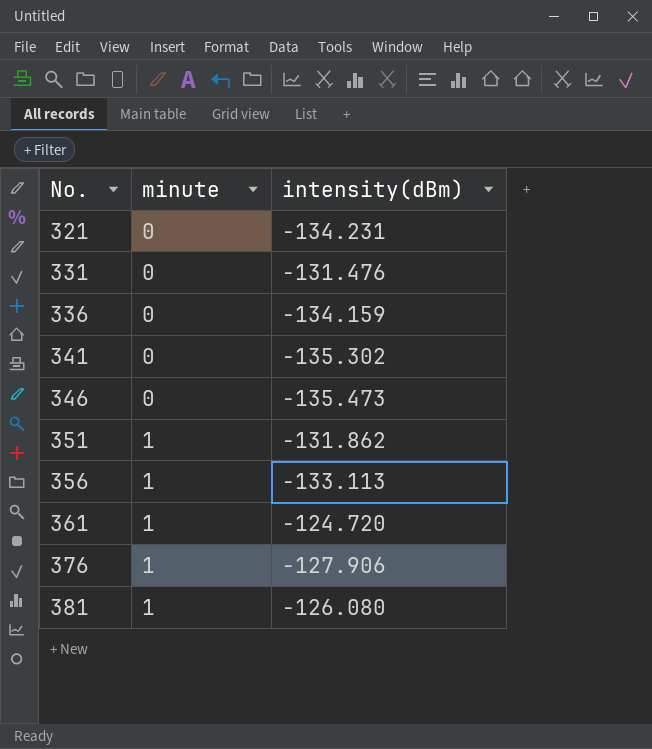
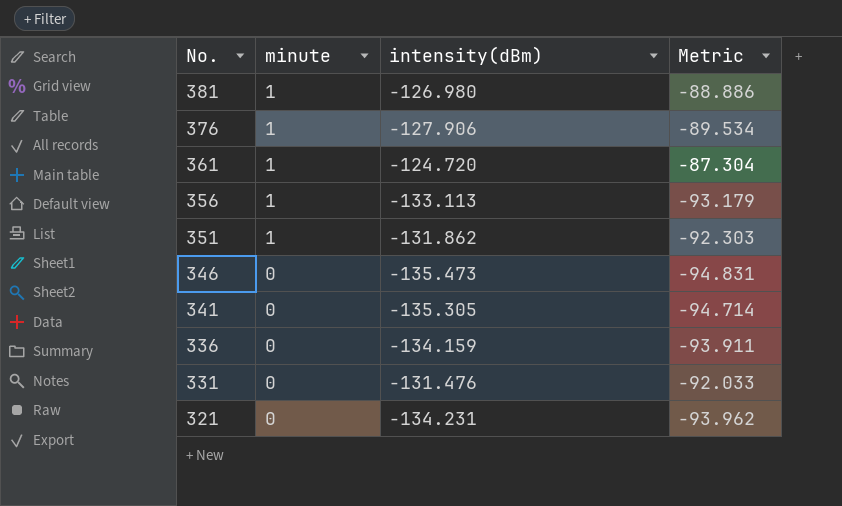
row order: No. ascending -> No. descending
column Metric | formula: none -> [intensity(dBm)] * 0.7
381 | intensity(dBm): -126.080 -> -126.980
341 | intensity(dBm): -135.302 -> -135.305

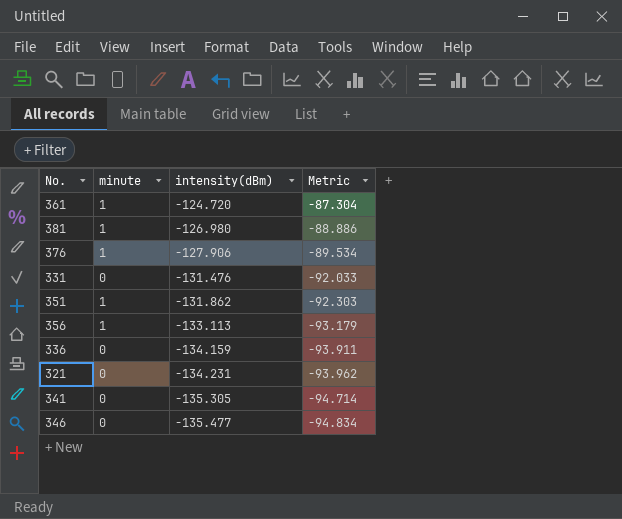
row order: No. descending -> intensity(dBm) descending
346 | intensity(dBm): -135.473 -> -135.477
346 | Metric: -94.831 -> -94.834

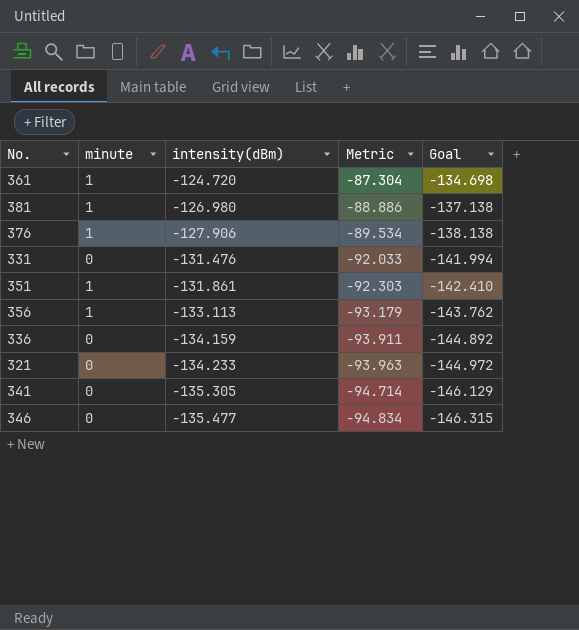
column Goal | formula: none -> [intensity(dBm)] * 1.08
351 | intensity(dBm): -131.862 -> -131.861
321 | intensity(dBm): -134.231 -> -134.233
321 | Metric: -93.962 -> -93.963

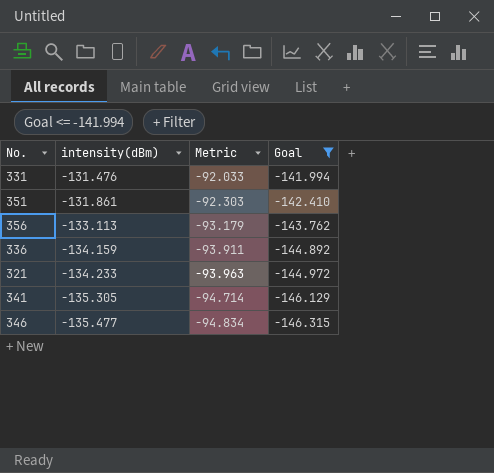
filter: none -> Goal <= -141.994
column minute | position: 2 -> none

